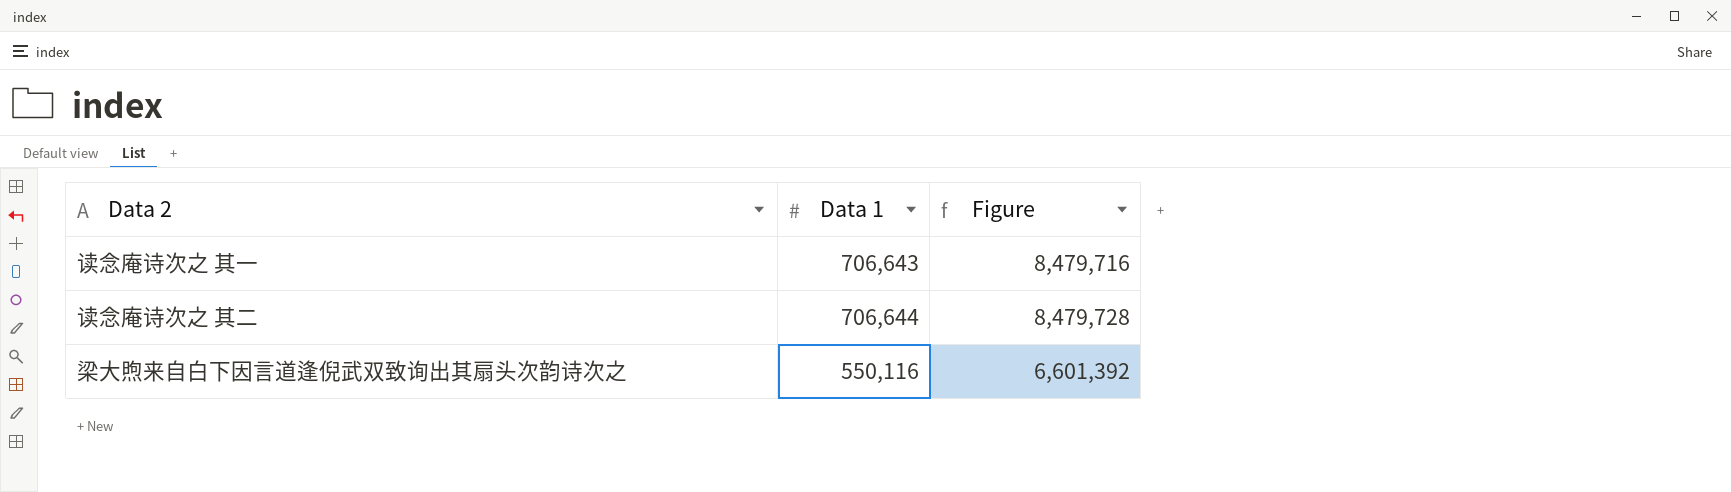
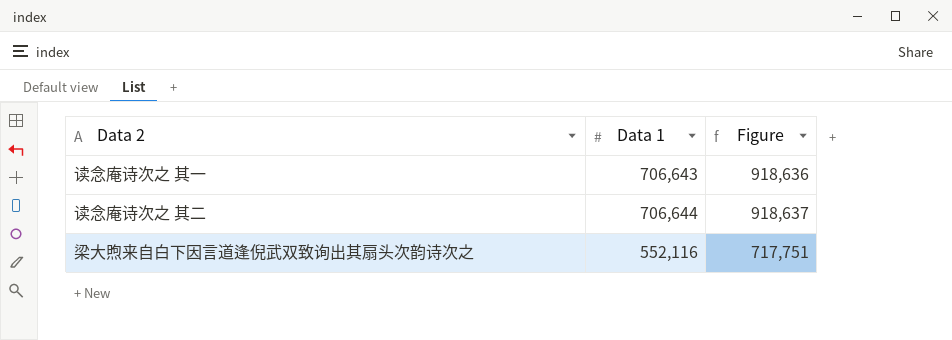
column Figure | formula: [Data 1] * 12 -> [Data 1] * 1.3
梁大煦来自白下因言道逢倪武双致询出其扇头次韵诗次之 | Data 1: 550,116 -> 552,116

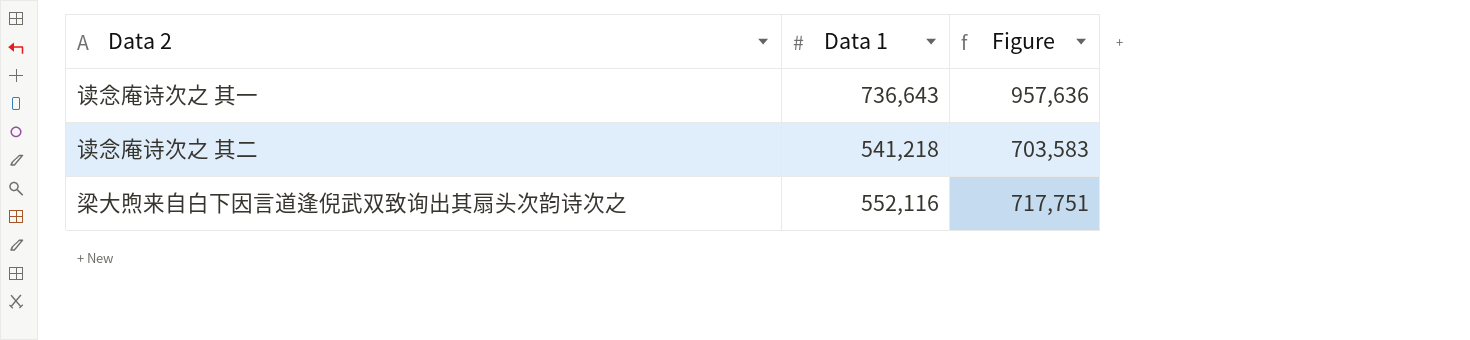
读念庵诗次之 其一 | Data 1: 706,643 -> 736,643
读念庵诗次之 其一 | Figure: 918,636 -> 957,636
读念庵诗次之 其二 | Data 1: 706,644 -> 541,218
读念庵诗次之 其二 | Figure: 918,637 -> 703,583

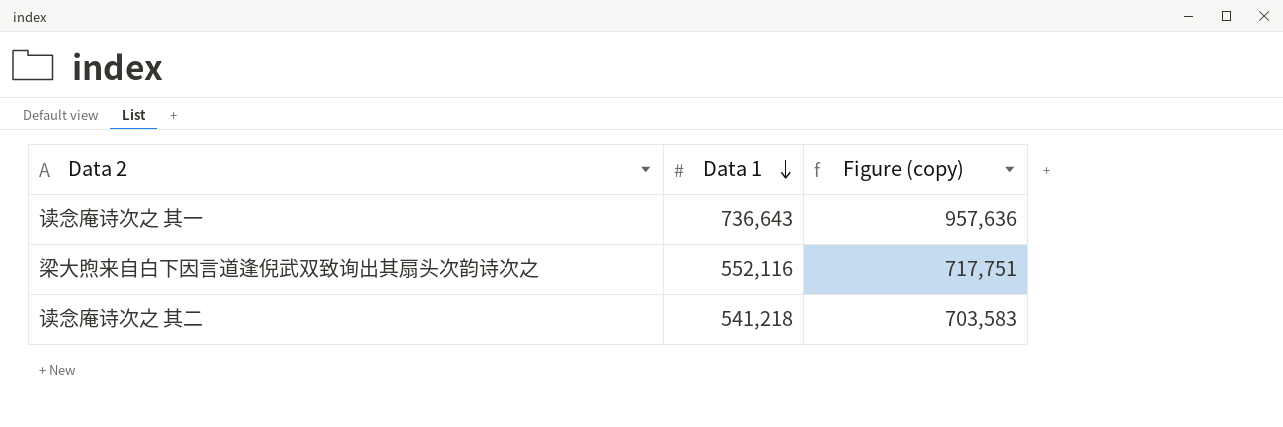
row order: none -> Data 1 descending
column name: Figure -> Figure (copy)

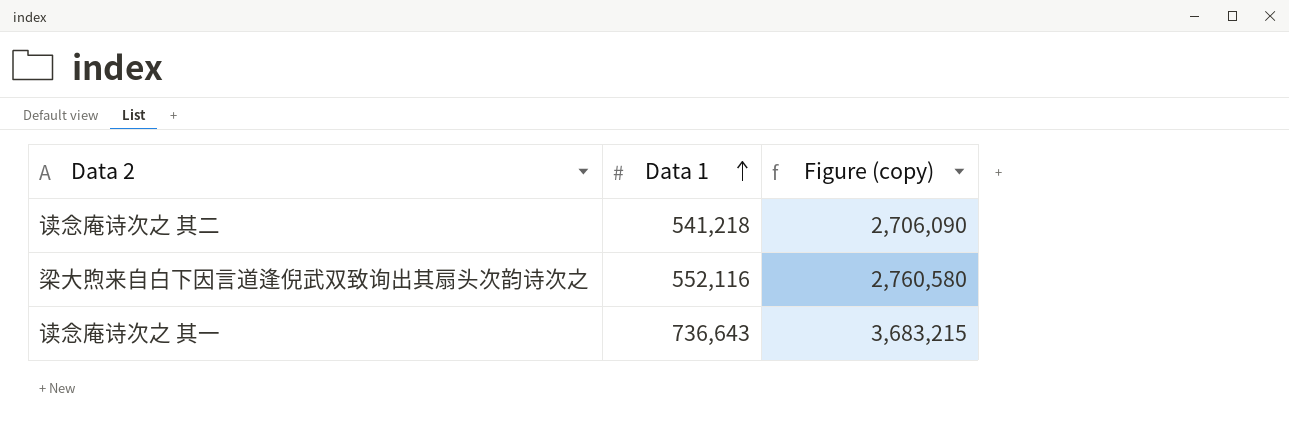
row order: Data 1 descending -> Data 1 ascending
column Figure (copy) | formula: [Data 1] * 1.3 -> [Data 1] * 5

